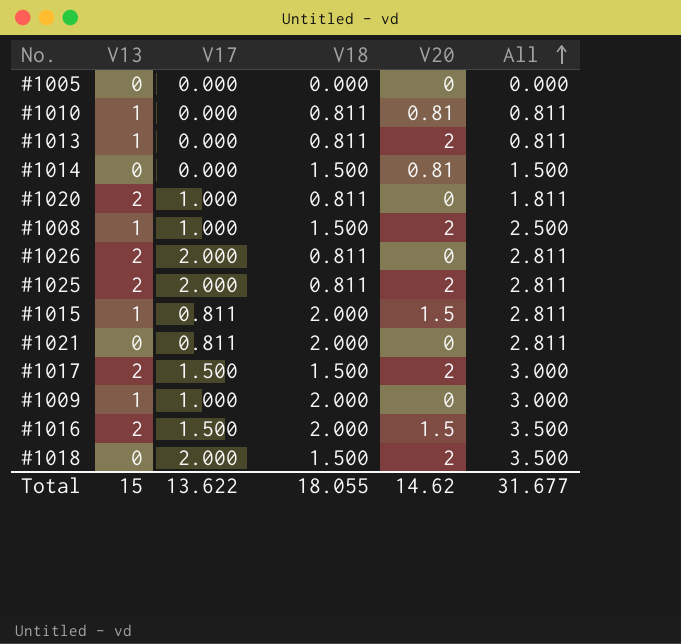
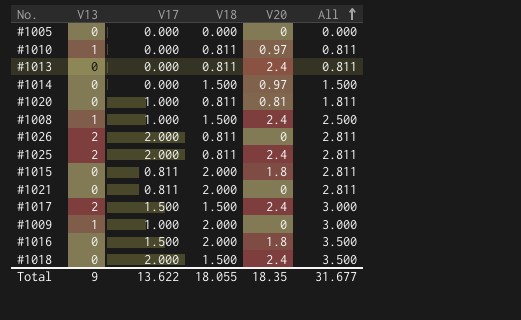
#1010 | V20: 0.81 -> 0.97
#1013 | V13: 1 -> 0
#1013 | V20: 2 -> 2.4
#1014 | V20: 0.81 -> 0.97
#1020 | V13: 2 -> 0
#1020 | V20: 0 -> 0.81
#1008 | V20: 2 -> 2.4
#1025 | V20: 2 -> 2.4
#1015 | V13: 1 -> 0
#1015 | V20: 1.5 -> 1.8
#1017 | V20: 2 -> 2.4
#1016 | V13: 2 -> 0
#1016 | V20: 1.5 -> 1.8
#1018 | V20: 2 -> 2.4
Total | V13: 15 -> 9
Total | V20: 14.62 -> 18.35

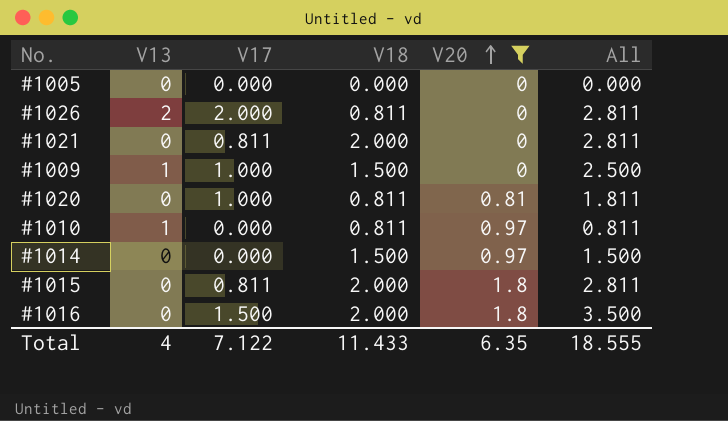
filter: none -> V20 != 2.4
row order: All ascending -> V20 ascending
#1009 | V18: 2.000 -> 1.500
#1009 | All: 3.000 -> 2.500
Total | V13: 9 -> 4
Total | V17: 13.622 -> 7.122
Total | V18: 18.055 -> 11.433
Total | V20: 18.35 -> 6.35
Total | All: 31.677 -> 18.555

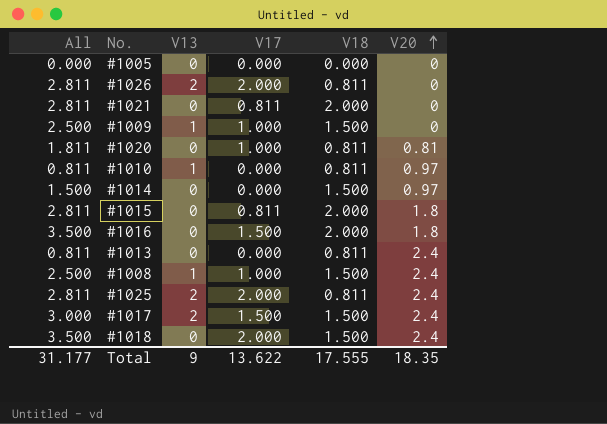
filter: V20 != 2.4 -> none
column All | position: 6 -> 1
Total | All: 18.555 -> 31.177
Total | V13: 4 -> 9
Total | V17: 7.122 -> 13.622
Total | V18: 11.433 -> 17.555
Total | V20: 6.35 -> 18.35

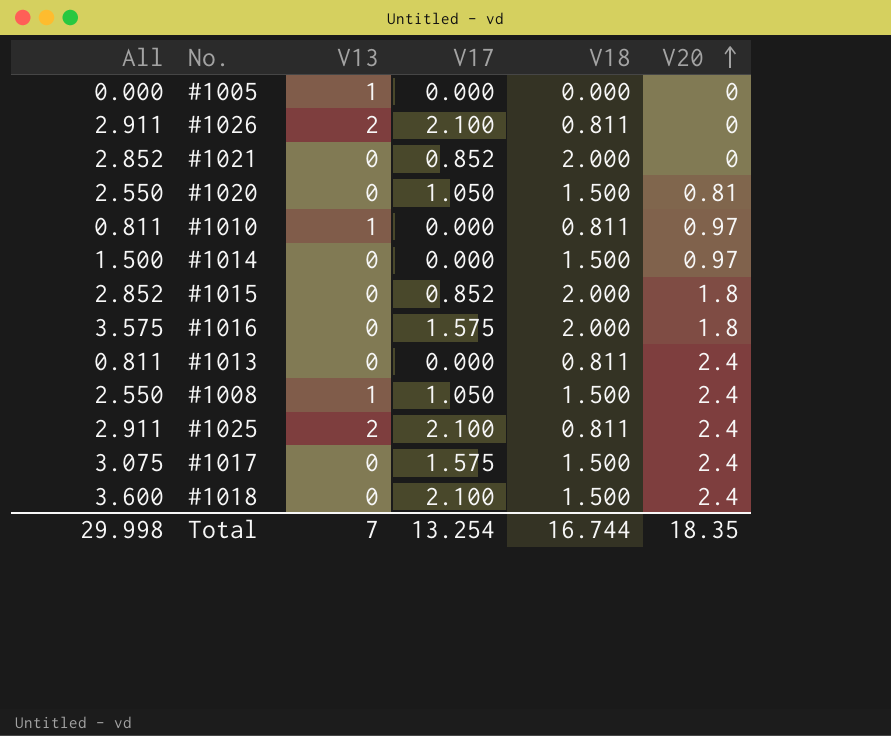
row #1009: 2.500 | 1 | 1.000 | 1.500 | 0 -> none
#1005 | V13: 0 -> 1
#1026 | All: 2.811 -> 2.911
#1026 | V17: 2.000 -> 2.100
#1021 | All: 2.811 -> 2.852
#1021 | V17: 0.811 -> 0.852
#1020 | All: 1.811 -> 2.550
#1020 | V17: 1.000 -> 1.050
#1020 | V18: 0.811 -> 1.500
#1015 | All: 2.811 -> 2.852
#1015 | V17: 0.811 -> 0.852
#1016 | All: 3.500 -> 3.575
#1016 | V17: 1.500 -> 1.575
#1008 | All: 2.500 -> 2.550
#1008 | V17: 1.000 -> 1.050
#1025 | All: 2.811 -> 2.911
#1025 | V17: 2.000 -> 2.100
#1017 | All: 3.000 -> 3.075
#1017 | V13: 2 -> 0
#1017 | V17: 1.500 -> 1.575
#1018 | All: 3.500 -> 3.600
#1018 | V17: 2.000 -> 2.100
Total | All: 31.177 -> 29.998
Total | V13: 9 -> 7
Total | V17: 13.622 -> 13.254
Total | V18: 17.555 -> 16.744

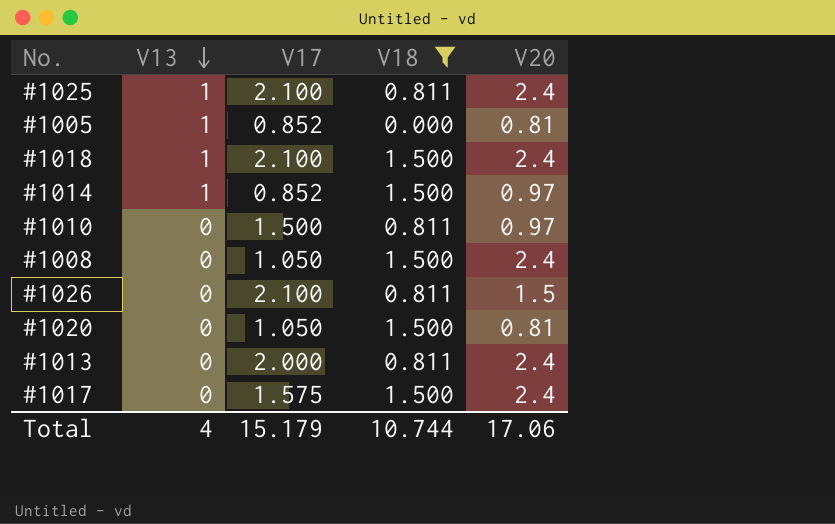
filter: none -> V18 != 2.000
row order: V20 ascending -> V13 descending
column All | formula: [V17] + [V18] -> none
#1025 | V13: 2 -> 1
#1005 | V17: 0.000 -> 0.852
#1005 | V20: 0 -> 0.81
#1018 | V13: 0 -> 1
#1014 | V13: 0 -> 1
#1014 | V17: 0.000 -> 0.852
#1010 | V13: 1 -> 0
#1010 | V17: 0.000 -> 1.500
#1008 | V13: 1 -> 0
#1026 | V13: 2 -> 0
#1026 | V20: 0 -> 1.5
#1013 | V17: 0.000 -> 2.000
Total | V13: 7 -> 4
Total | V17: 13.254 -> 15.179
Total | V18: 16.744 -> 10.744
Total | V20: 18.35 -> 17.06

